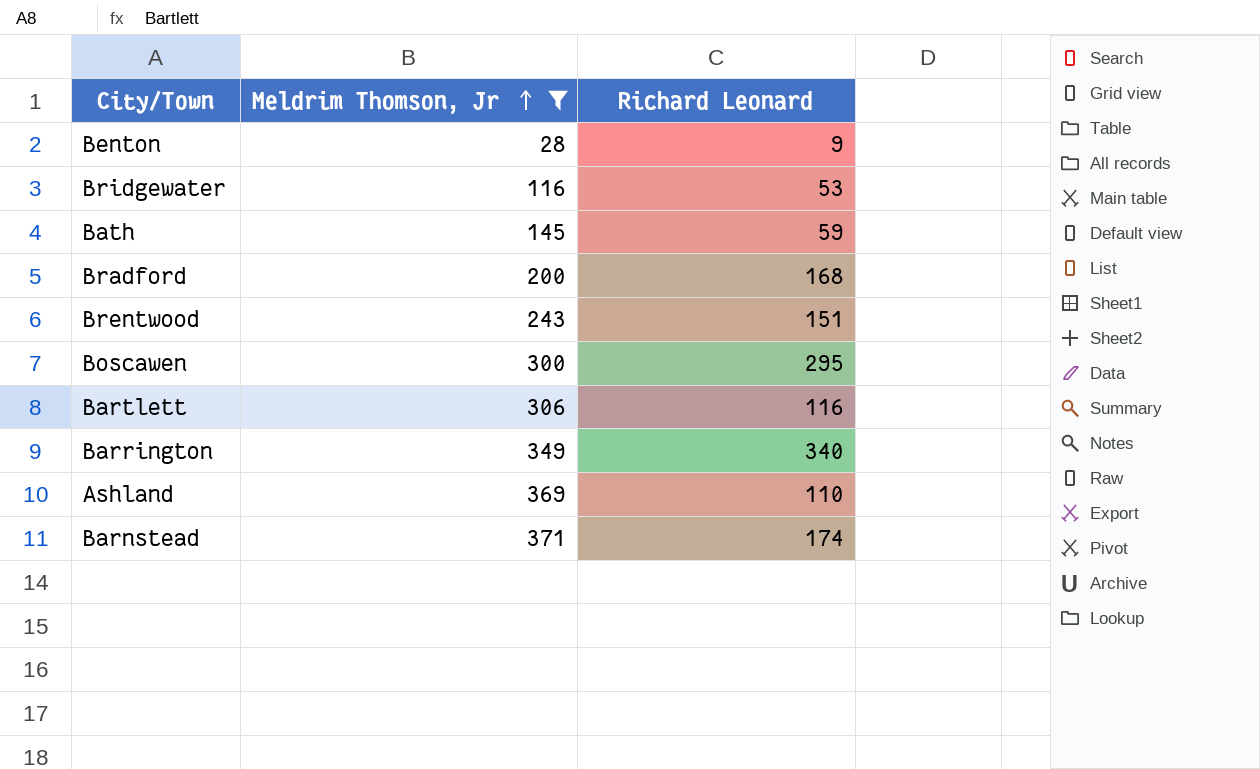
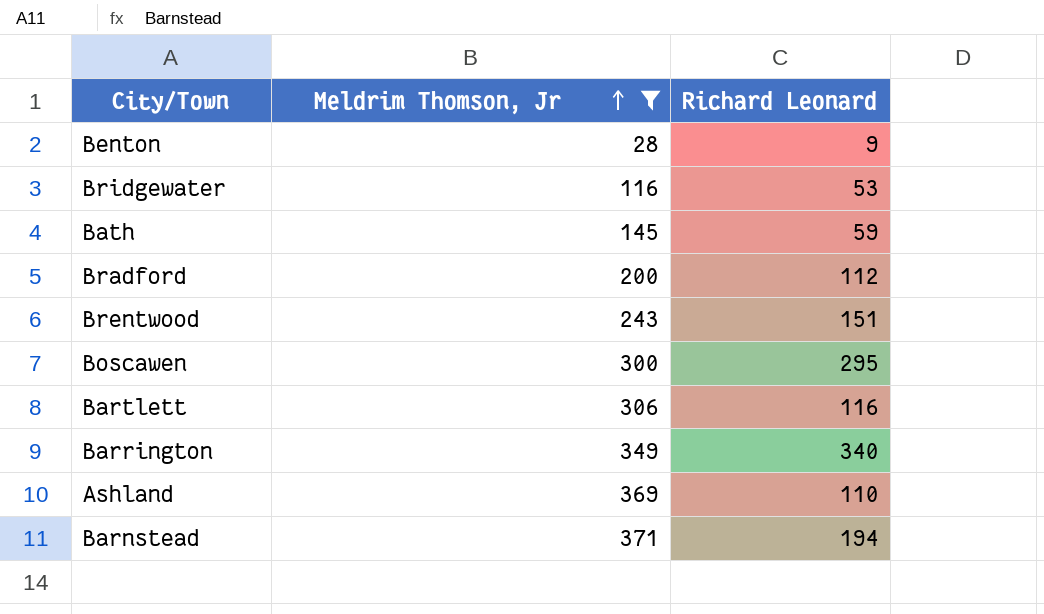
Bradford | Richard Leonard: 168 -> 112
Barnstead | Richard Leonard: 174 -> 194

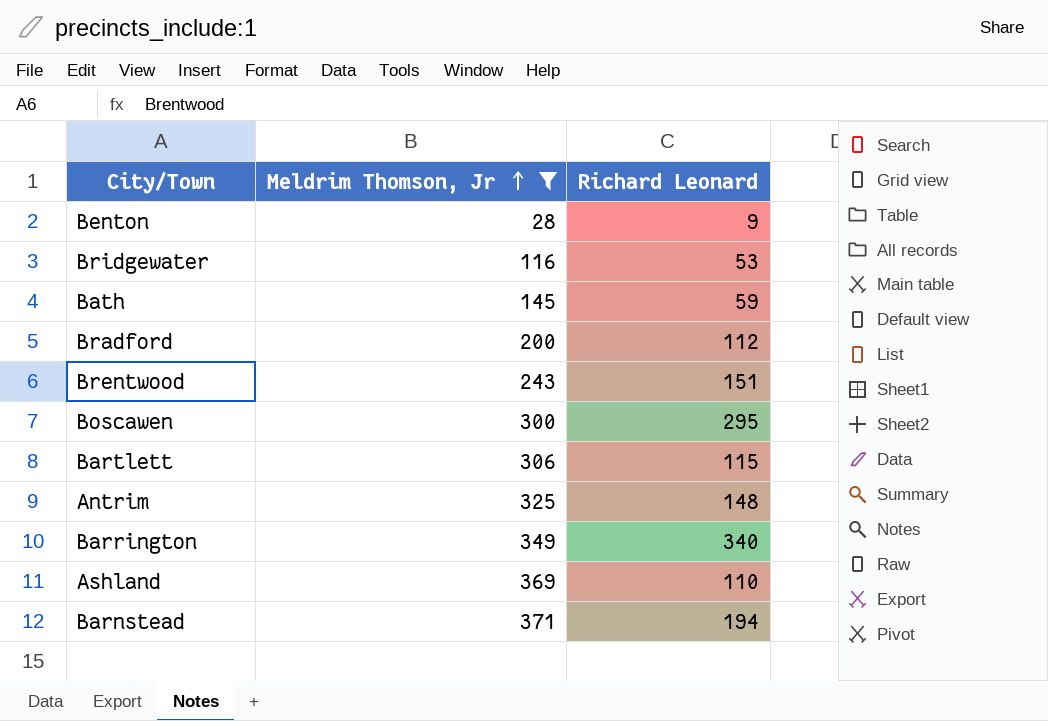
Bartlett | Richard Leonard: 116 -> 115
row Antrim: none -> 325 | 148

